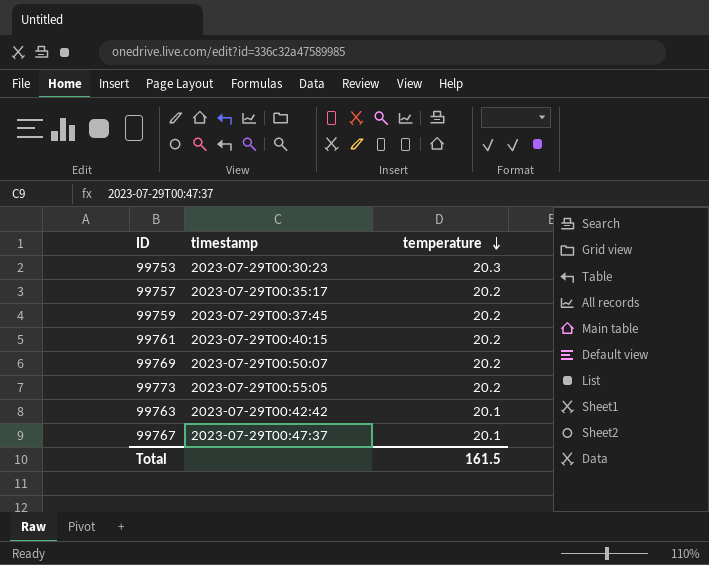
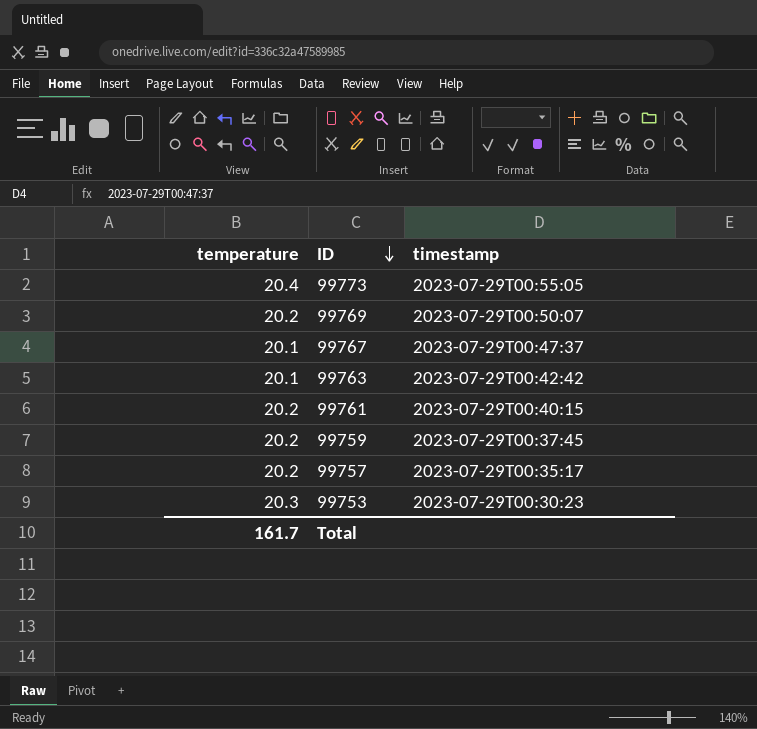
row order: temperature descending -> ID descending
column temperature | position: 3 -> 1
99773 | temperature: 20.2 -> 20.4
Total | temperature: 161.5 -> 161.7

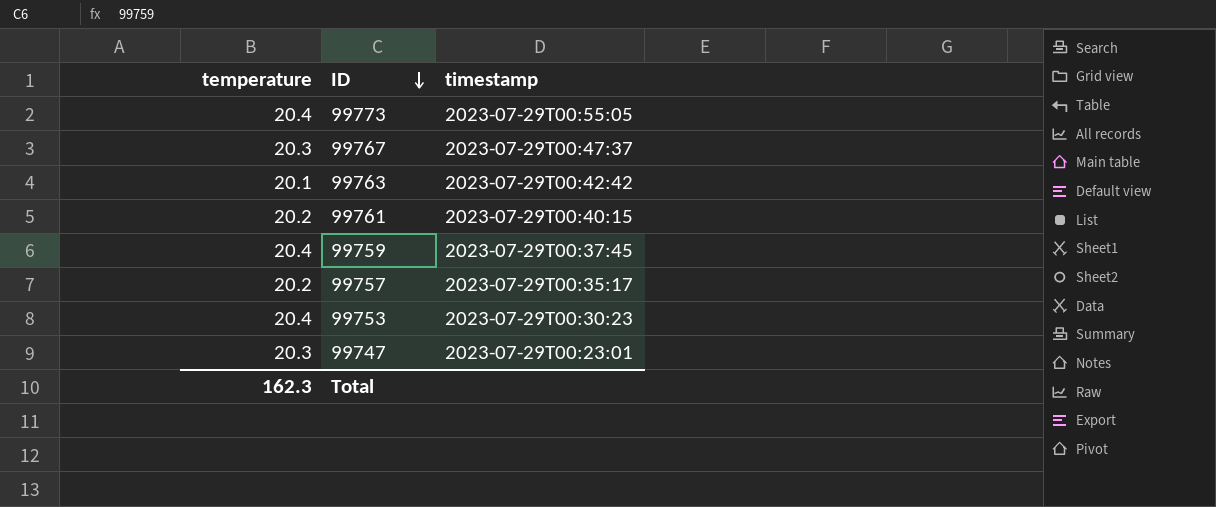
row 99769: 20.2 | 2023-07-29T00:50:07 -> none
99767 | temperature: 20.1 -> 20.3
99759 | temperature: 20.2 -> 20.4
99753 | temperature: 20.3 -> 20.4
row 99747: none -> 20.3 | 2023-07-29T00:23:01
Total | temperature: 161.7 -> 162.3

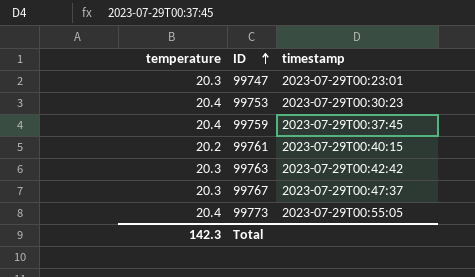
row order: ID descending -> ID ascending
row 99757: 20.2 | 2023-07-29T00:35:17 -> none
99763 | temperature: 20.1 -> 20.3
Total | temperature: 162.3 -> 142.3

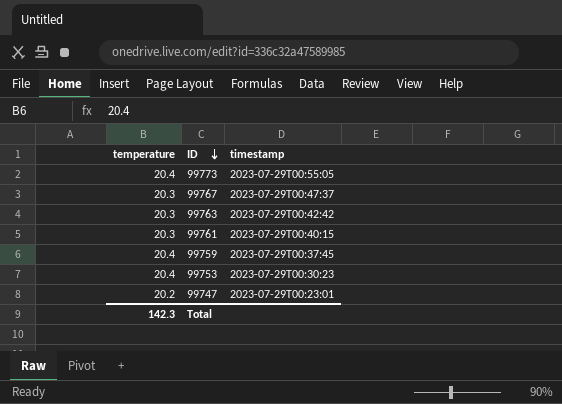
row order: ID ascending -> ID descending
99761 | temperature: 20.2 -> 20.3
99747 | temperature: 20.3 -> 20.2

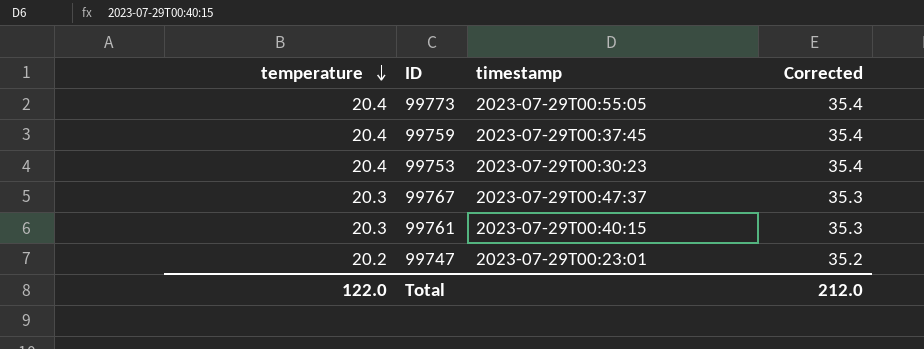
row order: ID descending -> temperature descending
column Corrected | formula: none -> [temperature] + 15
row 99763: 20.3 | 2023-07-29T00:42:42 -> none
Total | temperature: 142.3 -> 122.0

